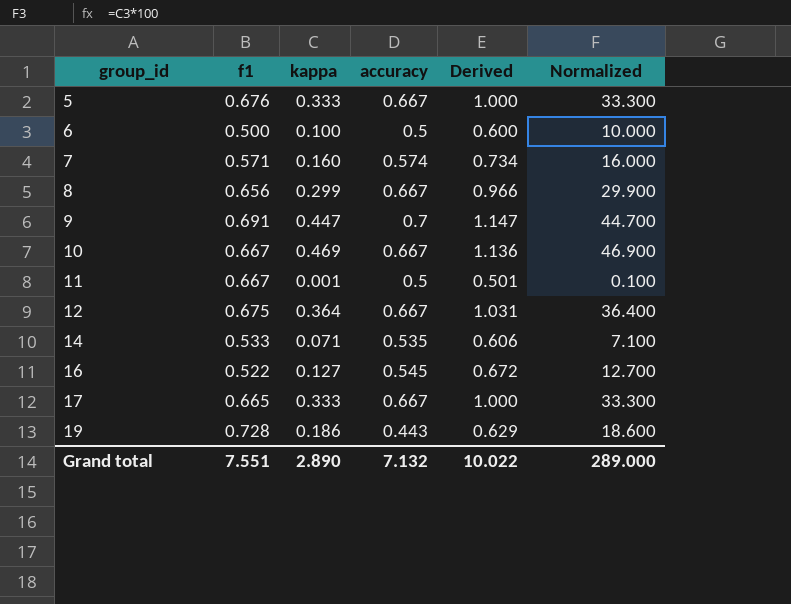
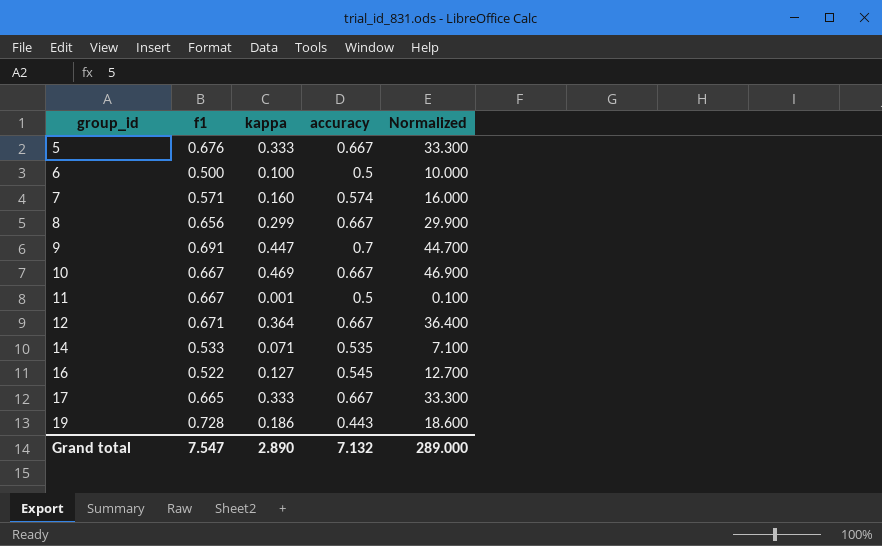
column Derived | formula: [kappa] + [accuracy] -> none
12 | f1: 0.675 -> 0.671
Grand total | f1: 7.551 -> 7.547

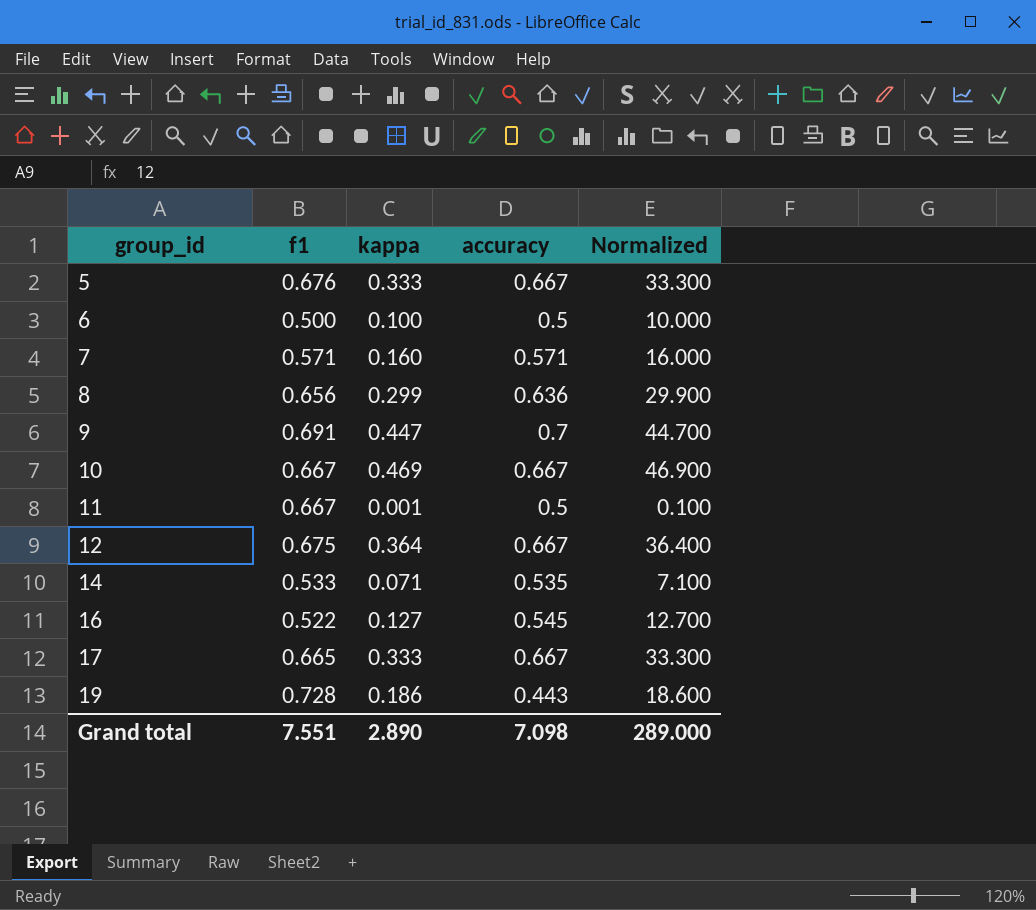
7 | accuracy: 0.574 -> 0.571
8 | accuracy: 0.667 -> 0.636
12 | f1: 0.671 -> 0.675
Grand total | f1: 7.547 -> 7.551
Grand total | accuracy: 7.132 -> 7.098

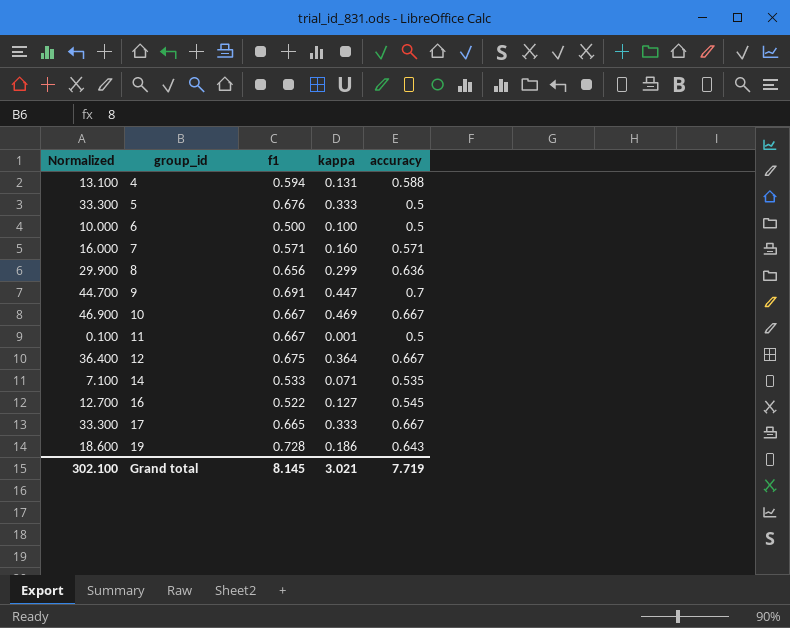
column Normalized | position: 5 -> 1
row 4: none -> 13.100 | 0.594 | 0.131 | 0.588
5 | accuracy: 0.667 -> 0.5
19 | accuracy: 0.443 -> 0.643
Grand total | Normalized: 289.000 -> 302.100
Grand total | f1: 7.551 -> 8.145
Grand total | kappa: 2.890 -> 3.021
Grand total | accuracy: 7.098 -> 7.719

